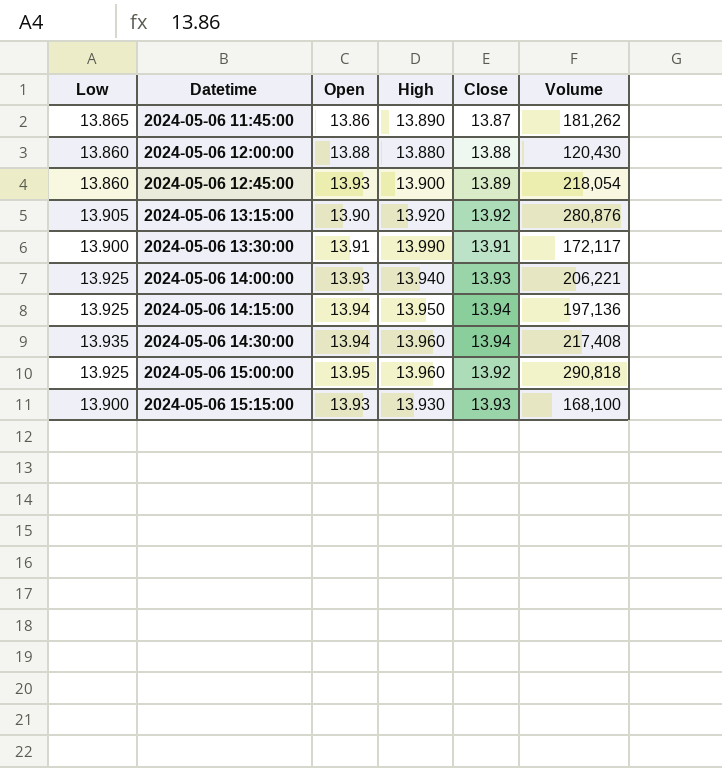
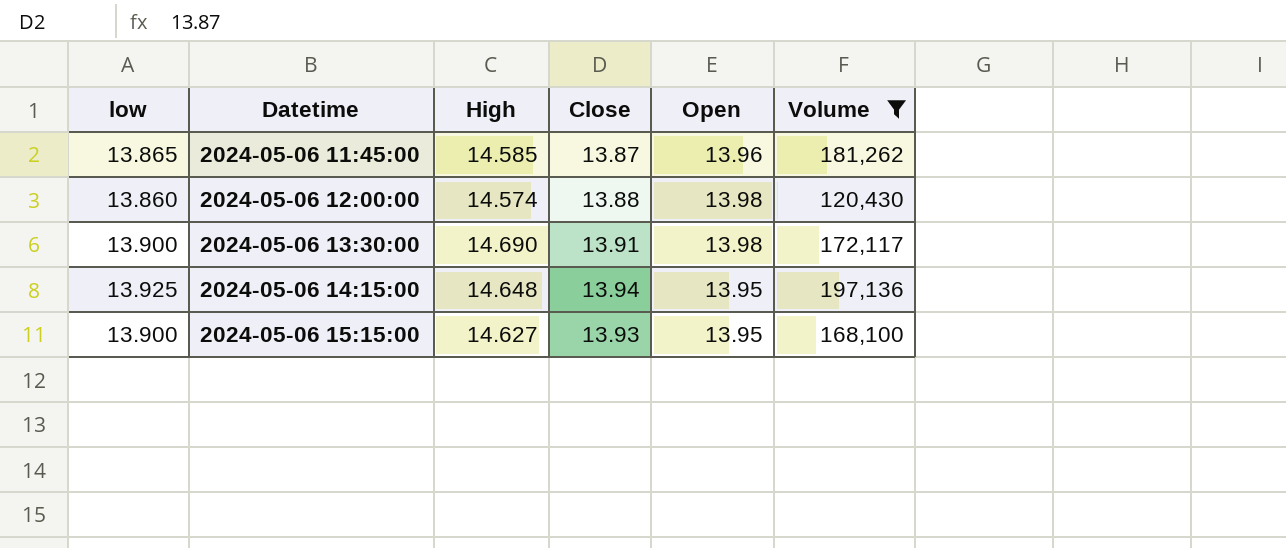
filter: none -> Volume <= 197,136
column name: Low -> low
column Open | position: 3 -> 5
2024-05-06 11:45:00 | High: 13.890 -> 14.585
2024-05-06 11:45:00 | Open: 13.86 -> 13.96
2024-05-06 12:00:00 | High: 13.880 -> 14.574
2024-05-06 12:00:00 | Open: 13.88 -> 13.98
2024-05-06 13:30:00 | High: 13.990 -> 14.690
2024-05-06 13:30:00 | Open: 13.91 -> 13.98
2024-05-06 14:15:00 | High: 13.950 -> 14.648
2024-05-06 14:15:00 | Open: 13.94 -> 13.95
2024-05-06 15:15:00 | High: 13.930 -> 14.627
2024-05-06 15:15:00 | Open: 13.93 -> 13.95

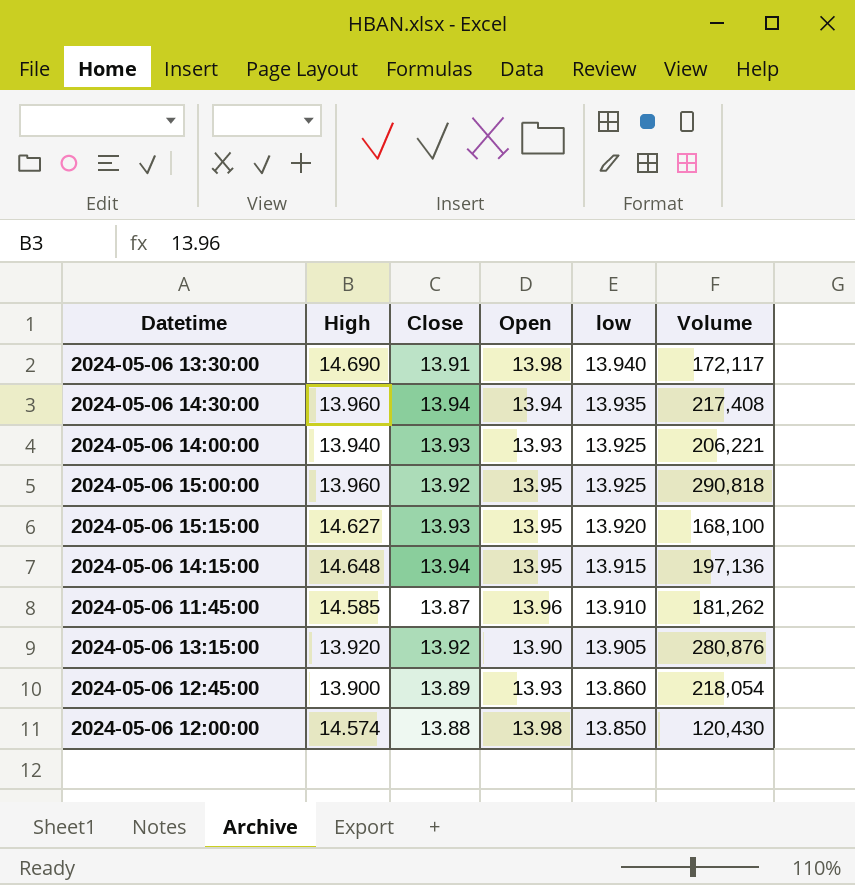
filter: Volume <= 197,136 -> none
row order: Datetime ascending -> low descending
column low | position: 1 -> 5
2024-05-06 13:30:00 | low: 13.900 -> 13.940
2024-05-06 15:15:00 | low: 13.900 -> 13.920
2024-05-06 14:15:00 | low: 13.925 -> 13.915
2024-05-06 11:45:00 | low: 13.865 -> 13.910
2024-05-06 12:00:00 | low: 13.860 -> 13.850

